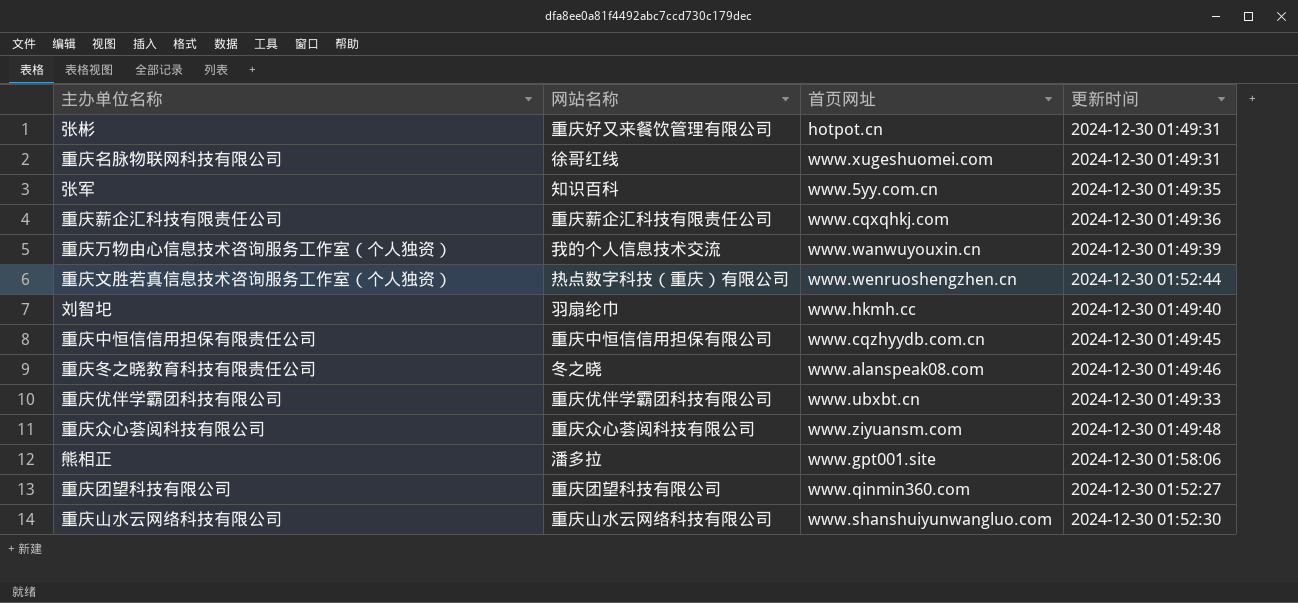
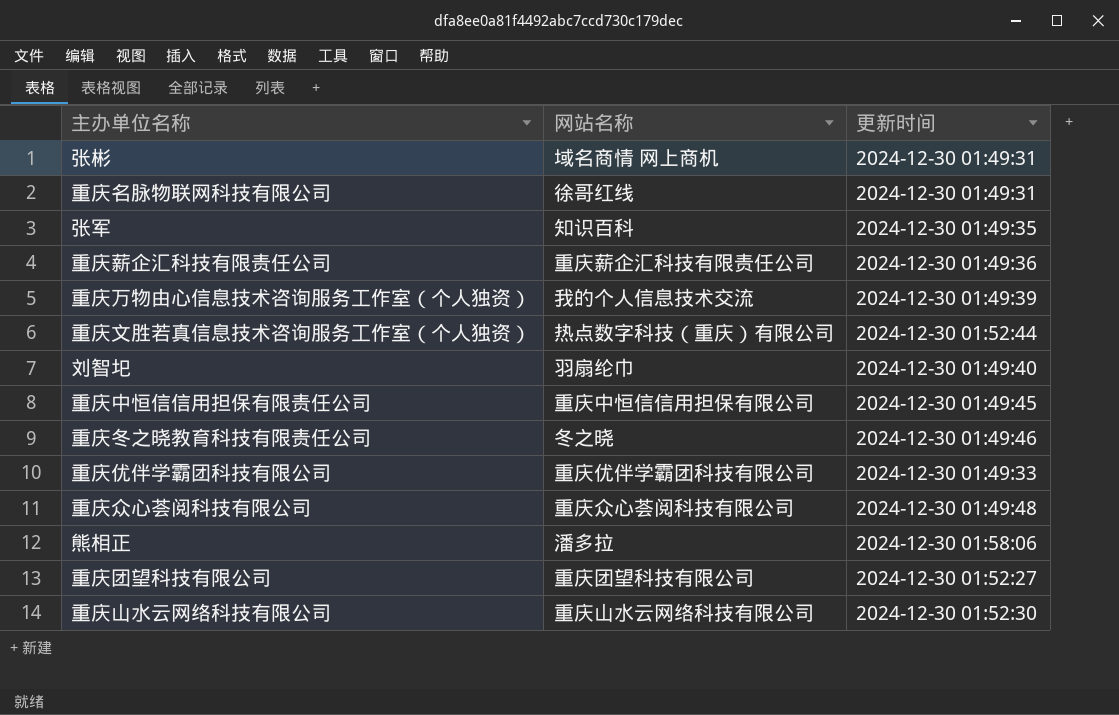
column 首页网址 | position: 3 -> none
张彬 | 网站名称: 重庆好又来餐饮管理有限公司 -> 域名商情 网上商机

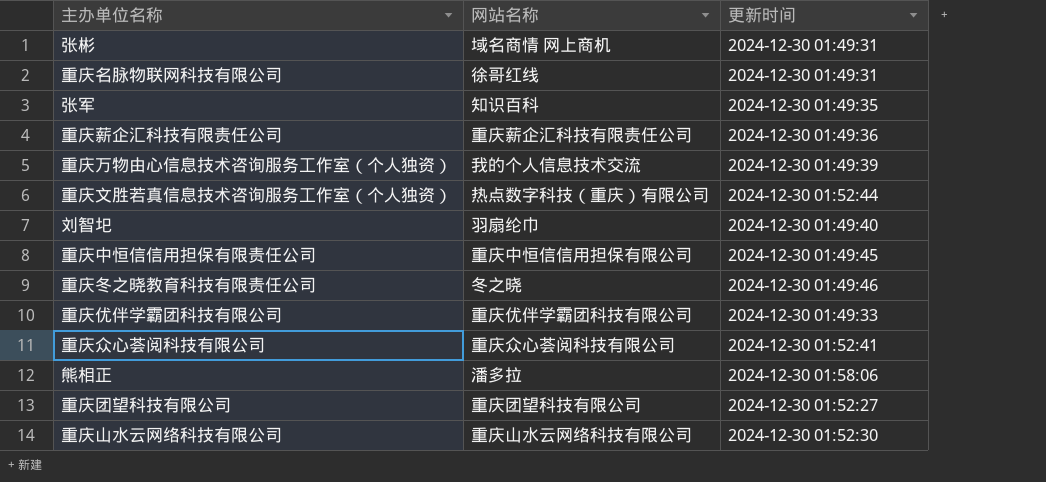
重庆众心荟阅科技有限公司 | 更新时间: 2024-12-30 01:49:48 -> 2024-12-30 01:52:41

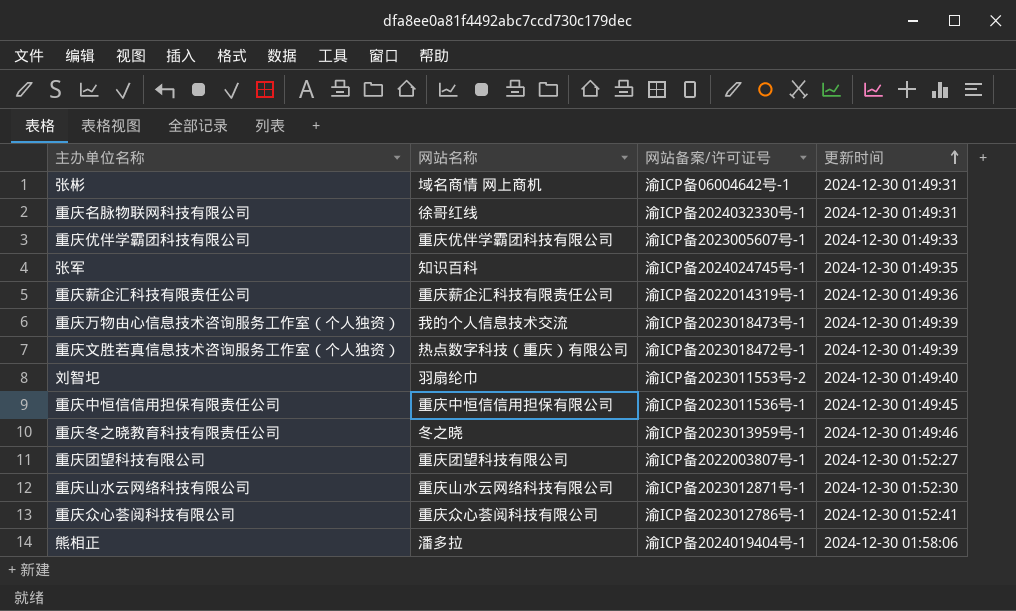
row order: none -> 更新时间 ascending
column 网站备案/许可证号 | position: none -> 3
重庆文胜若真信息技术咨询服务工作室（个人独资） | 更新时间: 2024-12-30 01:52:44 -> 2024-12-30 01:49:39

